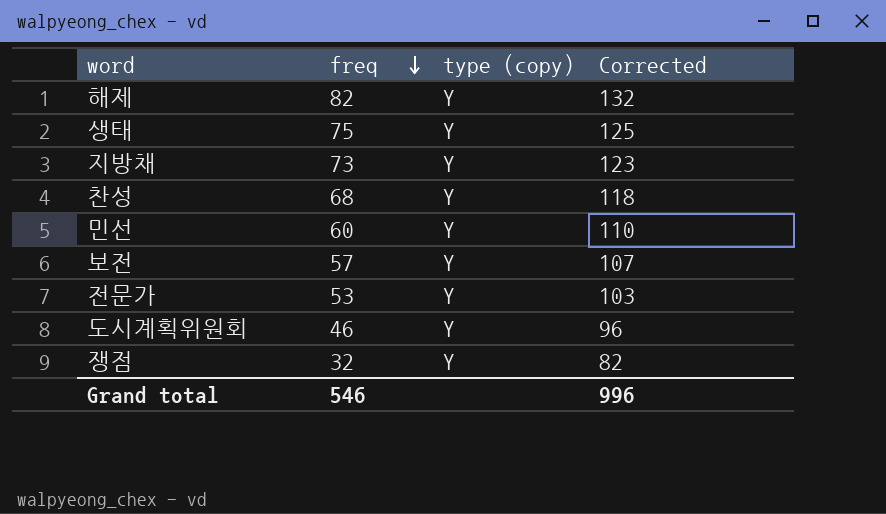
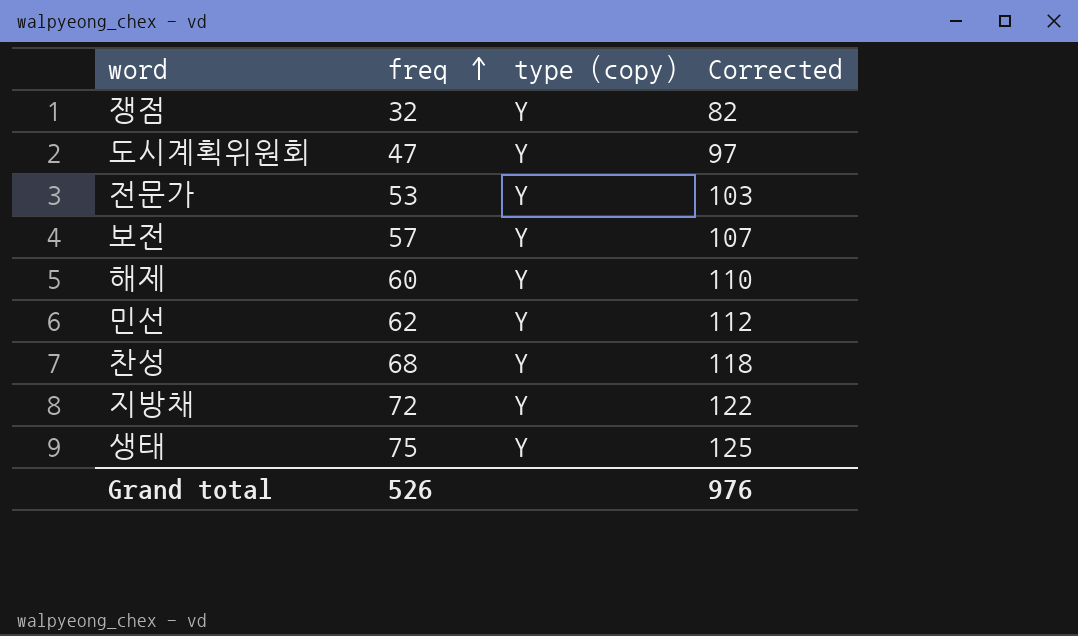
row order: freq descending -> freq ascending
도시계획위원회 | freq: 46 -> 47
도시계획위원회 | Corrected: 96 -> 97
해제 | freq: 82 -> 60
해제 | Corrected: 132 -> 110
민선 | freq: 60 -> 62
민선 | Corrected: 110 -> 112
지방채 | freq: 73 -> 72
지방채 | Corrected: 123 -> 122
Grand total | freq: 546 -> 526
Grand total | Corrected: 996 -> 976

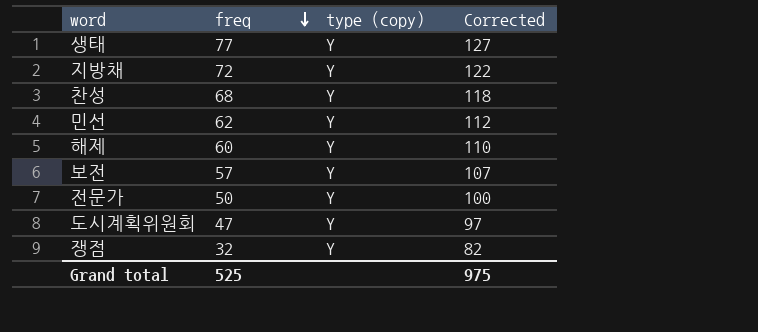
row order: freq ascending -> freq descending
생태 | freq: 75 -> 77
생태 | Corrected: 125 -> 127
전문가 | freq: 53 -> 50
전문가 | Corrected: 103 -> 100
Grand total | freq: 526 -> 525
Grand total | Corrected: 976 -> 975

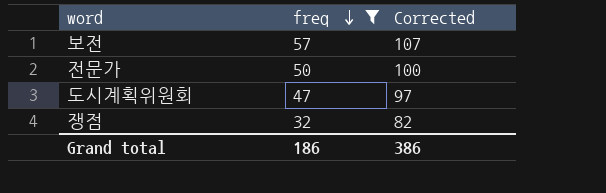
filter: none -> freq <= 57
column type (copy) | position: 3 -> none
Grand total | freq: 525 -> 186
Grand total | Corrected: 975 -> 386

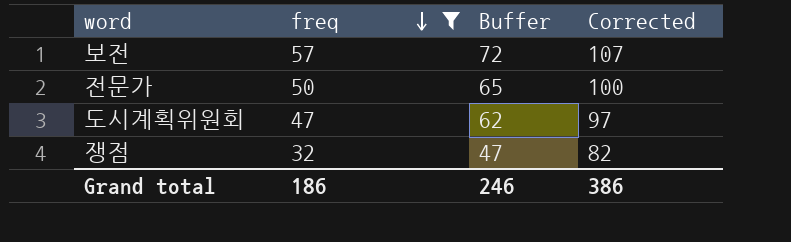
column Buffer | formula: none -> [freq] + 15

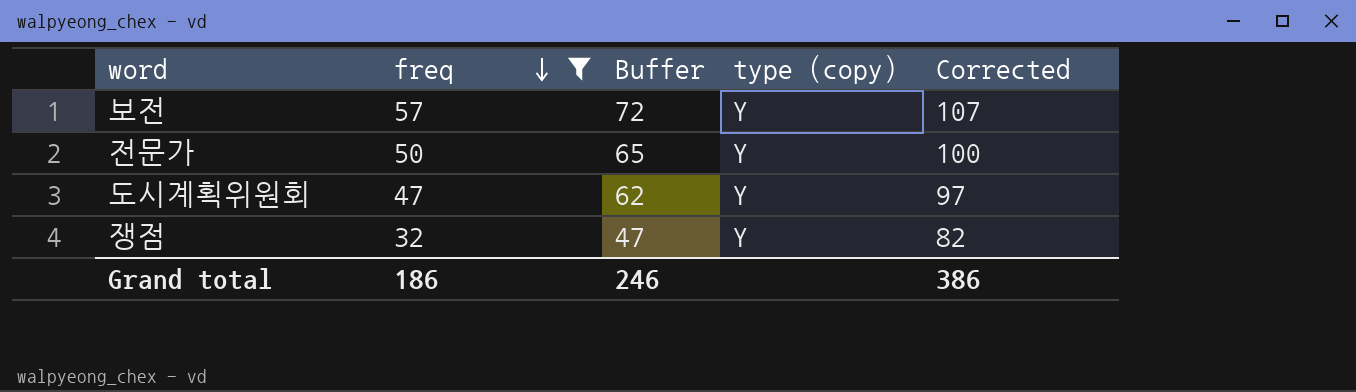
column type (copy) | position: none -> 4

